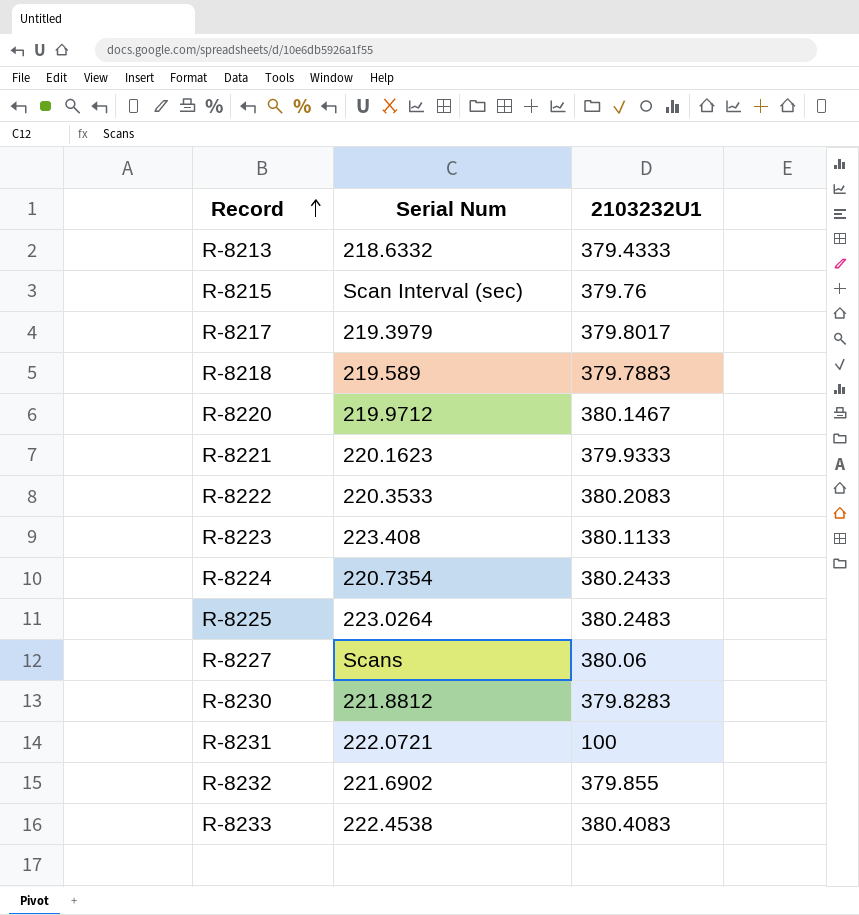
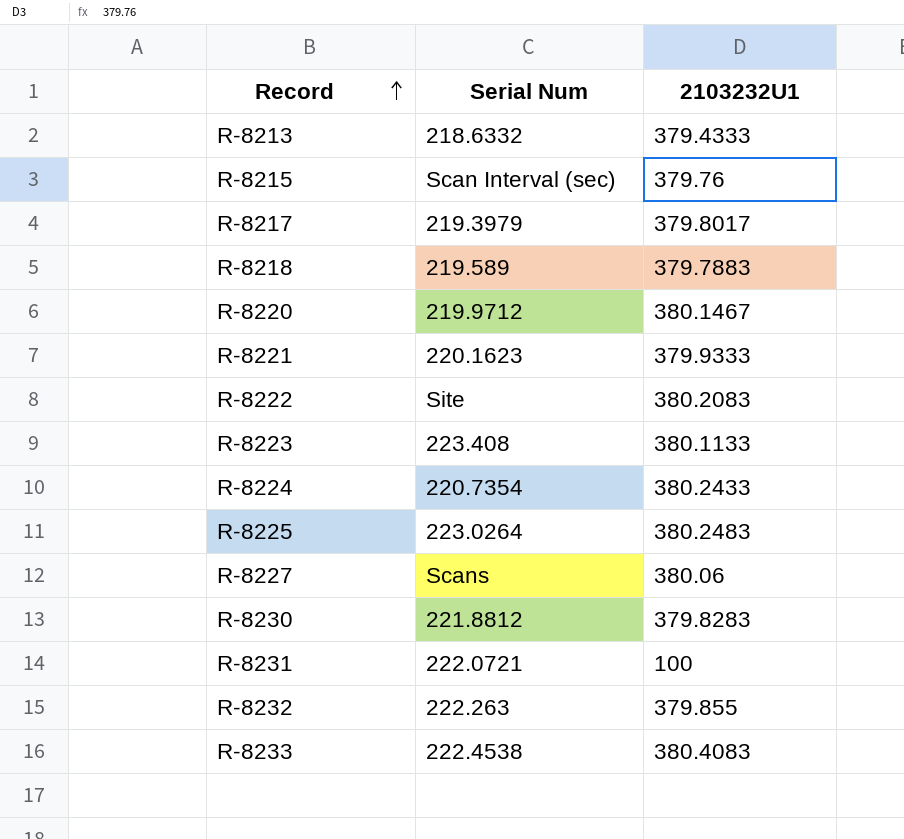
R-8222 | Serial Num: 220.3533 -> Site
R-8232 | Serial Num: 221.6902 -> 222.263

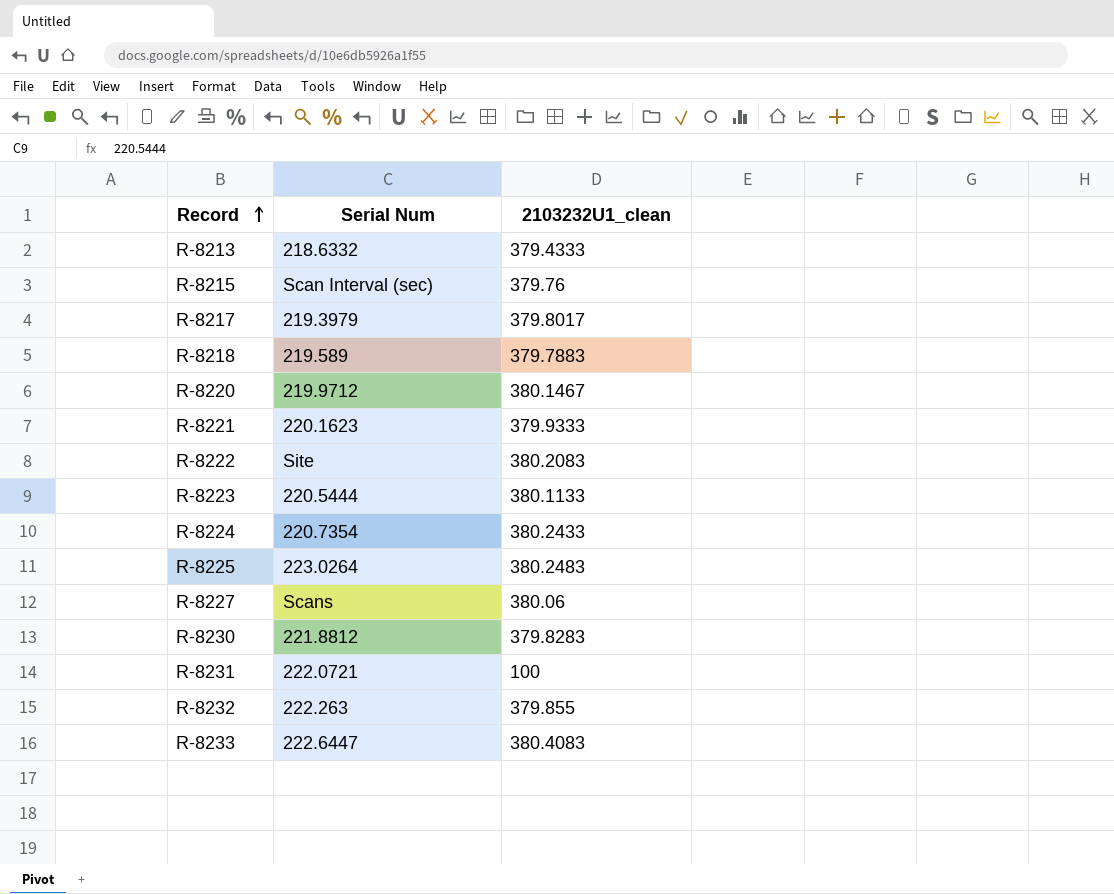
column name: 2103232U1 -> 2103232U1_clean
R-8223 | Serial Num: 223.408 -> 220.5444
R-8233 | Serial Num: 222.4538 -> 222.6447

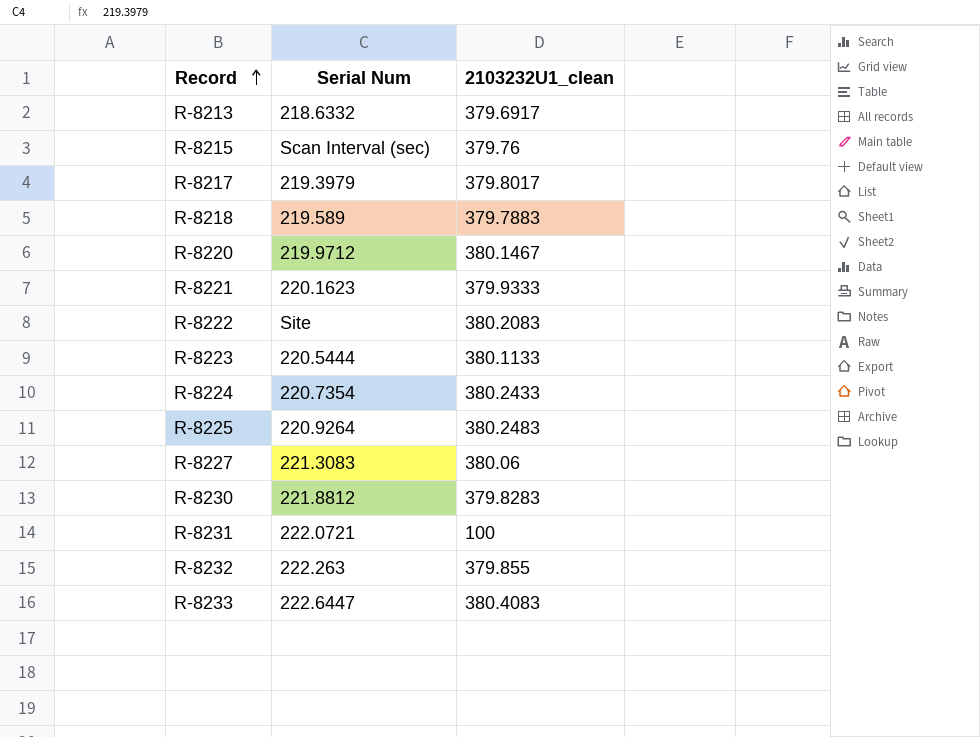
R-8213 | 2103232U1_clean: 379.4333 -> 379.6917
R-8225 | Serial Num: 223.0264 -> 220.9264
R-8227 | Serial Num: Scans -> 221.3083

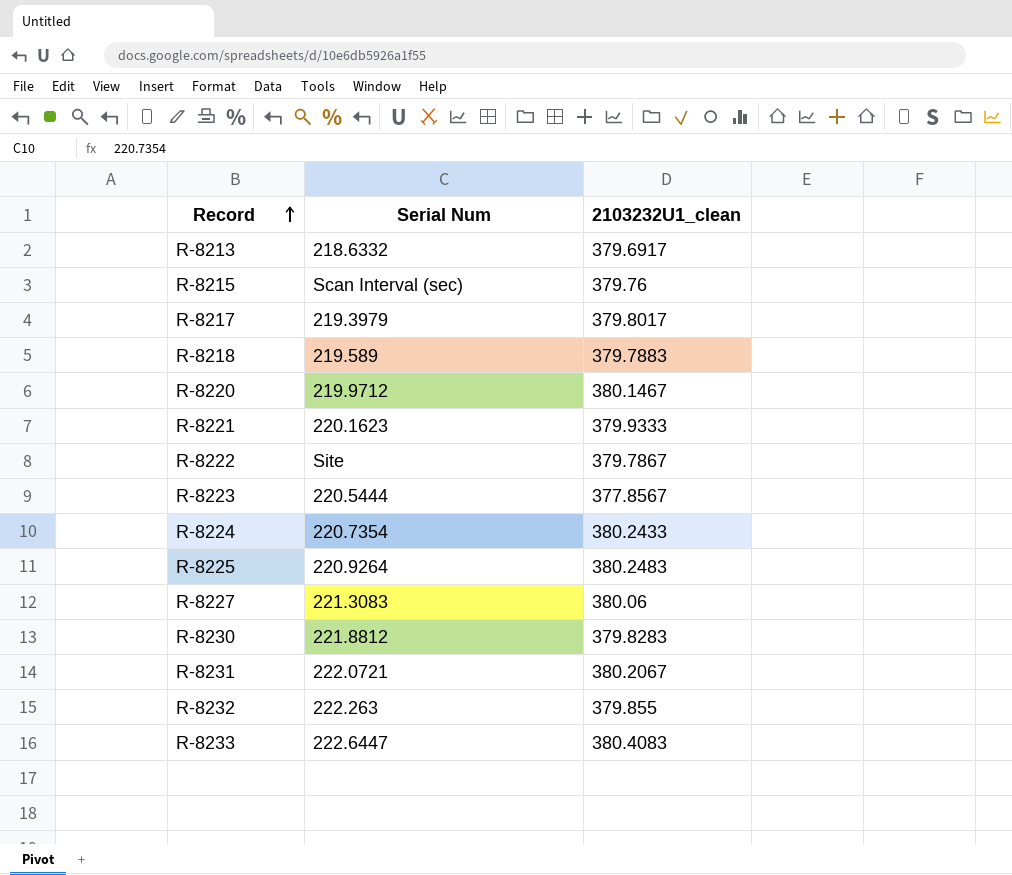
R-8222 | 2103232U1_clean: 380.2083 -> 379.7867
R-8223 | 2103232U1_clean: 380.1133 -> 377.8567
R-8231 | 2103232U1_clean: 100 -> 380.2067

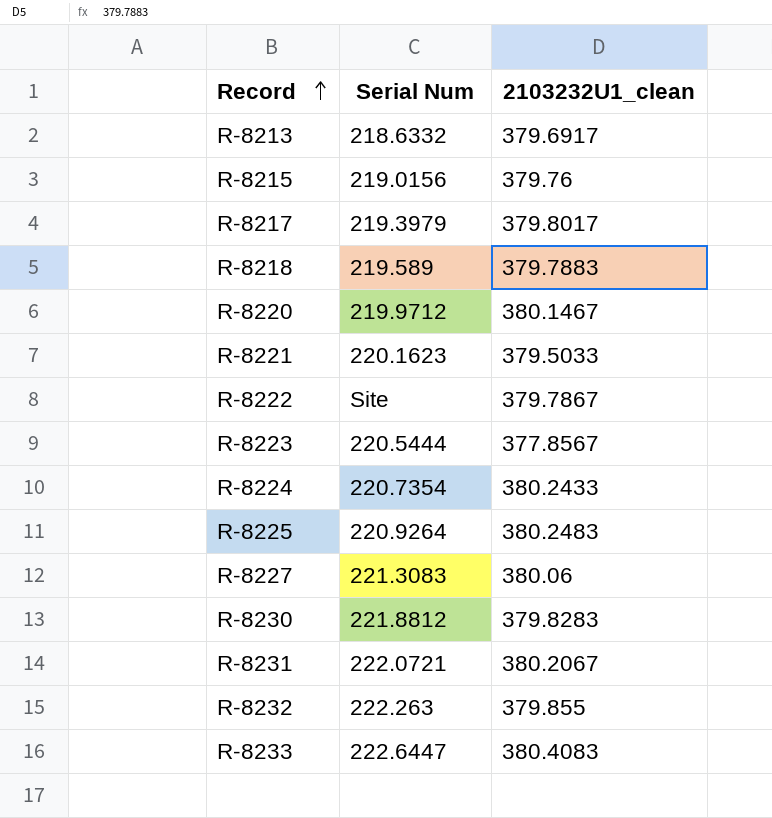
R-8215 | Serial Num: Scan Interval (sec) -> 219.0156
R-8221 | 2103232U1_clean: 379.9333 -> 379.5033

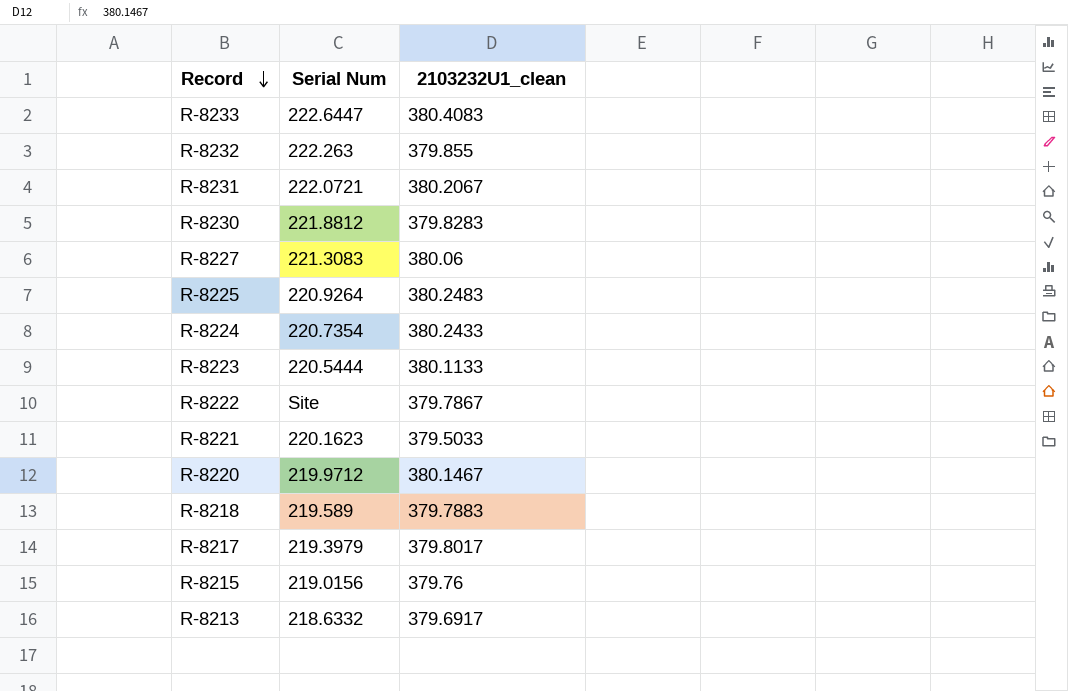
row order: Record ascending -> Record descending
R-8223 | 2103232U1_clean: 377.8567 -> 380.1133

